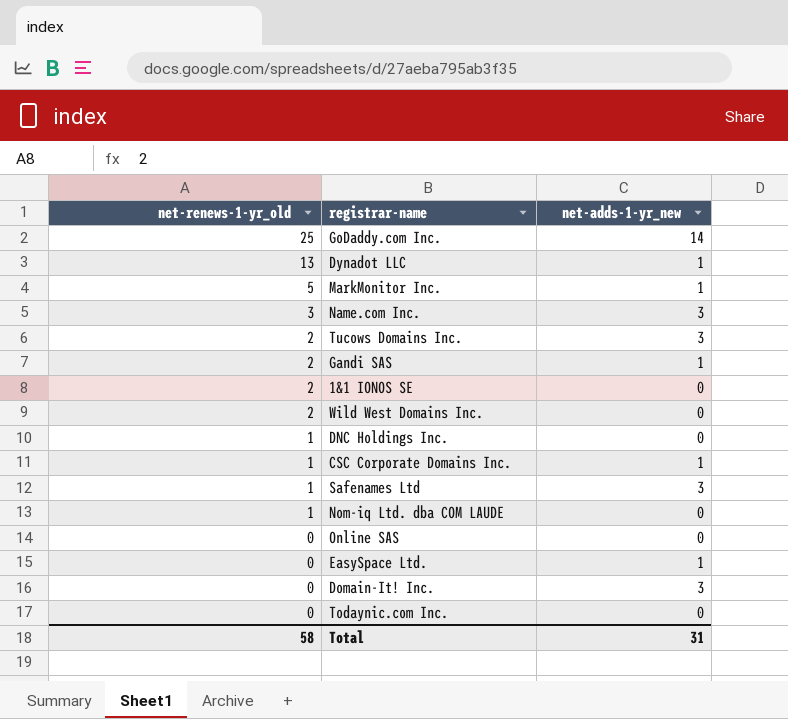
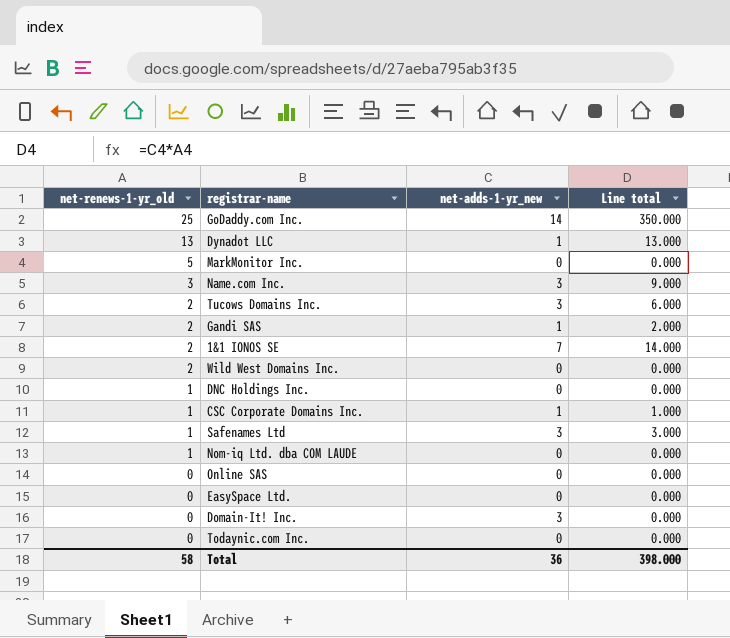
column Line total | formula: none -> [net-renews-1-yr_old] * [net-adds-1-yr_new]
MarkMonitor Inc. | net-adds-1-yr_new: 1 -> 0
1&1 IONOS SE | net-adds-1-yr_new: 0 -> 7
EasySpace Ltd. | net-adds-1-yr_new: 1 -> 0
Total | net-adds-1-yr_new: 31 -> 36

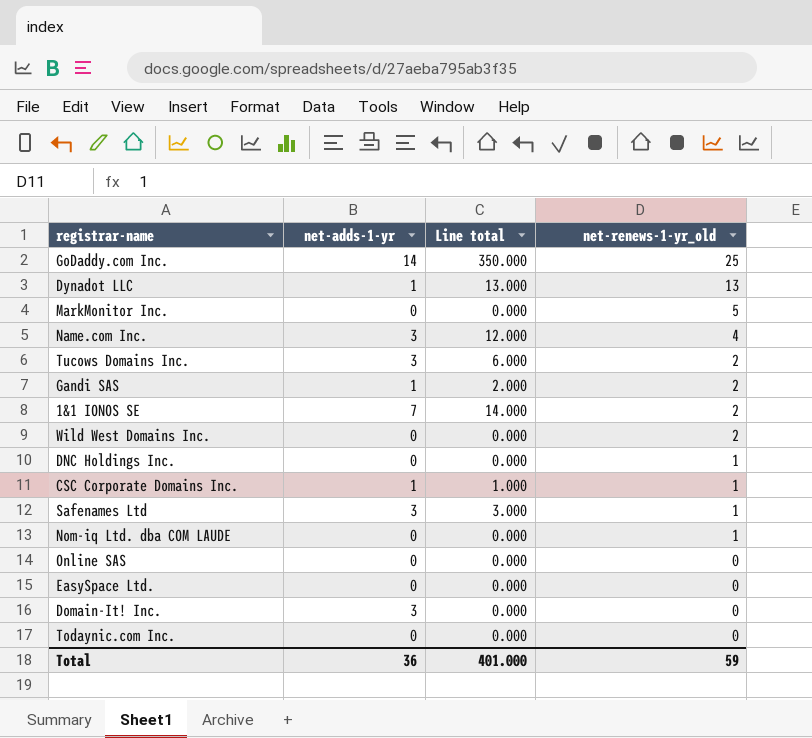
column name: net-adds-1-yr_new -> net-adds-1-yr
column net-renews-1-yr_old | position: 1 -> 4
Name.com Inc. | Line total: 9.000 -> 12.000
Name.com Inc. | net-renews-1-yr_old: 3 -> 4
Total | Line total: 398.000 -> 401.000
Total | net-renews-1-yr_old: 58 -> 59

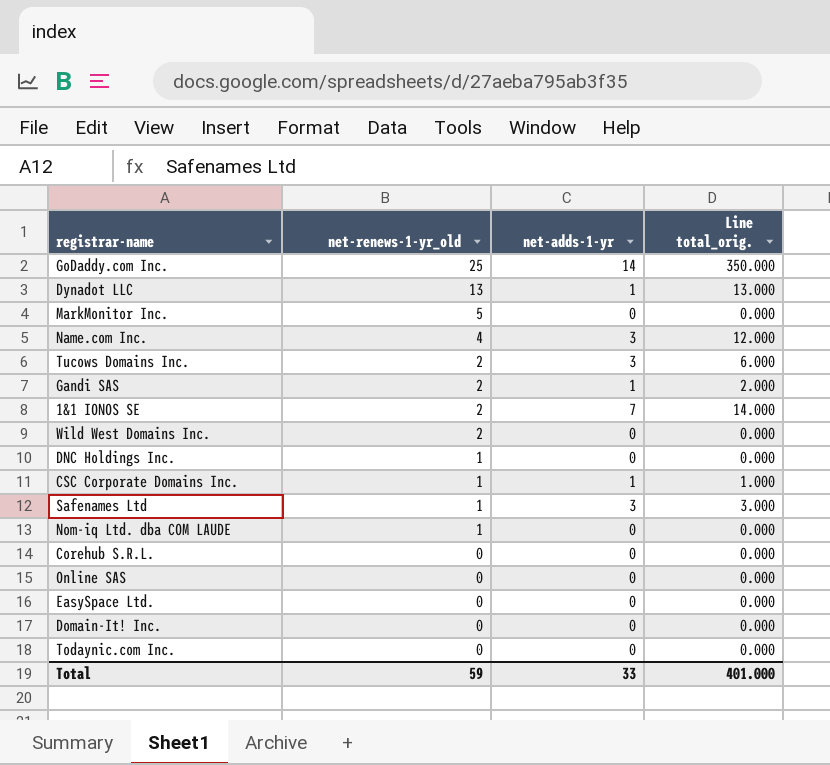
column net-renews-1-yr_old | position: 4 -> 2
column name: Line total -> Line total_orig.
row Corehub S.R.L.: none -> 0 | 0 | 0.000
Domain-It! Inc. | net-adds-1-yr: 3 -> 0
Total | net-adds-1-yr: 36 -> 33

